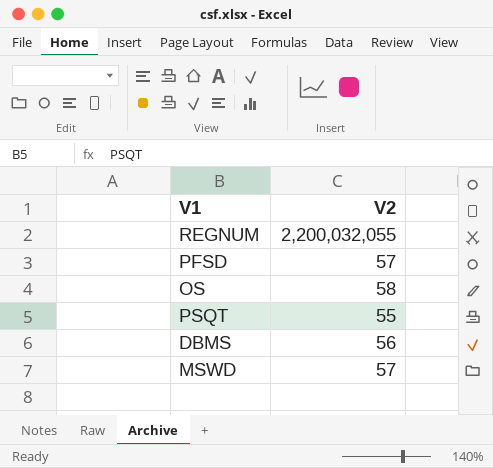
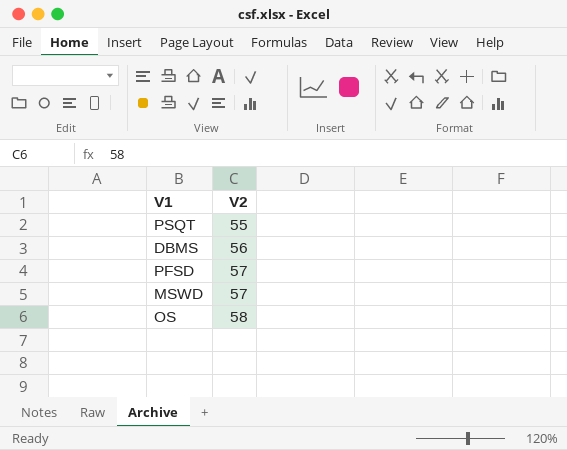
row order: none -> V2 ascending
row REGNUM: 2,200,032,055 -> none

